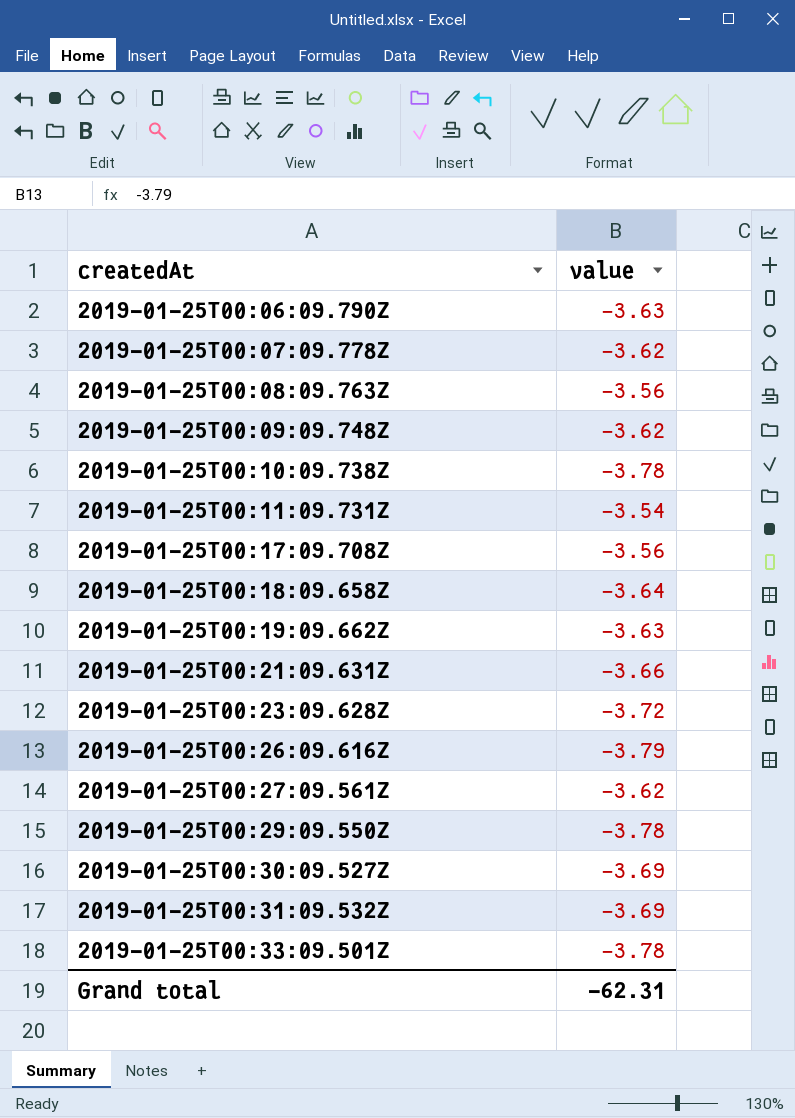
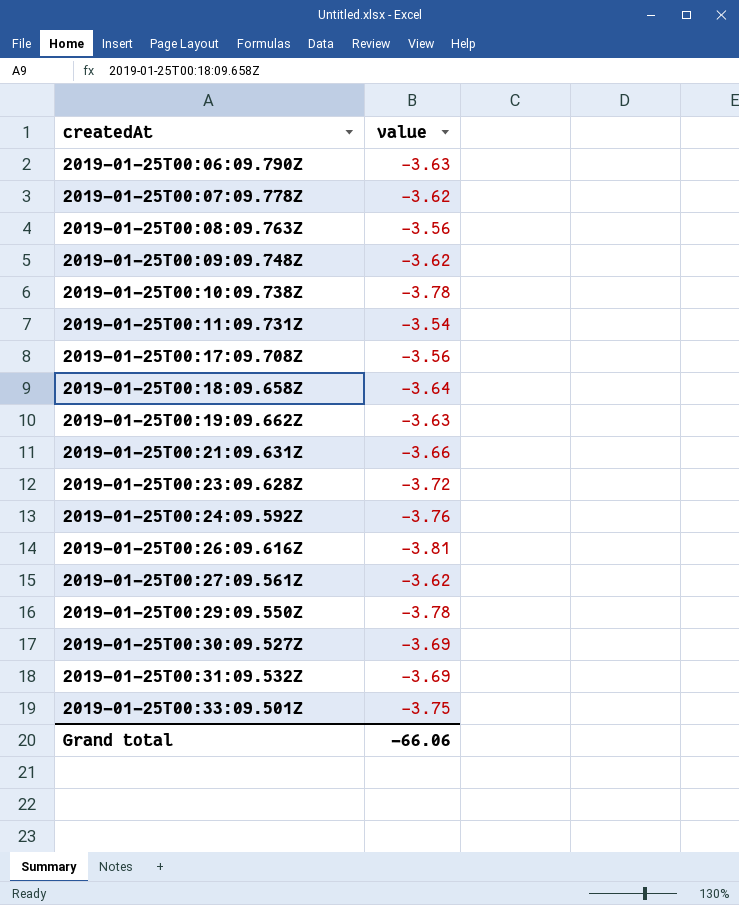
row 2019-01-25T00:24:09.592Z: none -> -3.76
2019-01-25T00:26:09.616Z | value: -3.79 -> -3.81
2019-01-25T00:33:09.501Z | value: -3.78 -> -3.75
Grand total | value: -62.31 -> -66.06

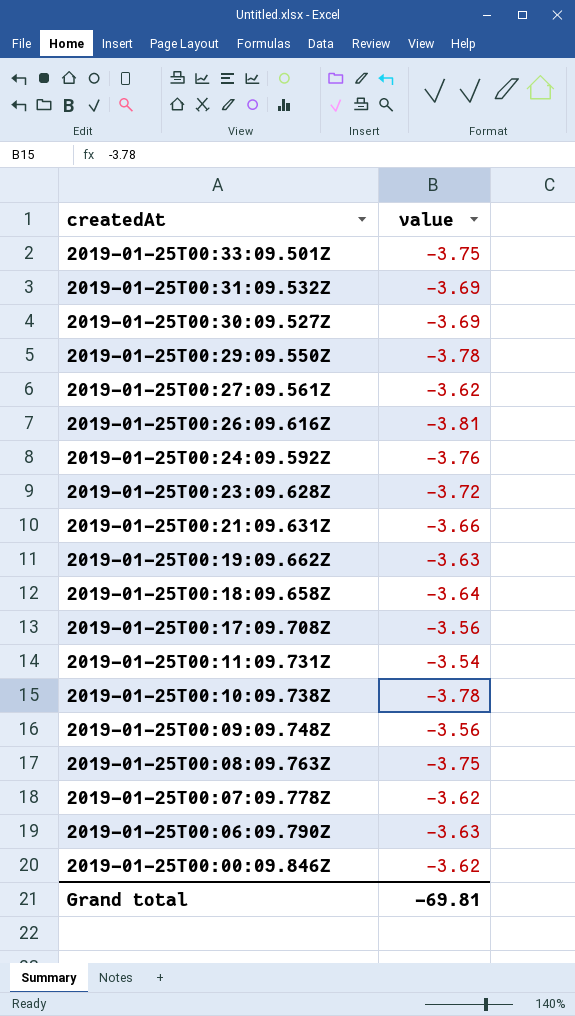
row order: createdAt ascending -> createdAt descending
2019-01-25T00:09:09.748Z | value: -3.62 -> -3.56
2019-01-25T00:08:09.763Z | value: -3.56 -> -3.75
row 2019-01-25T00:00:09.846Z: none -> -3.62
Grand total | value: -66.06 -> -69.81

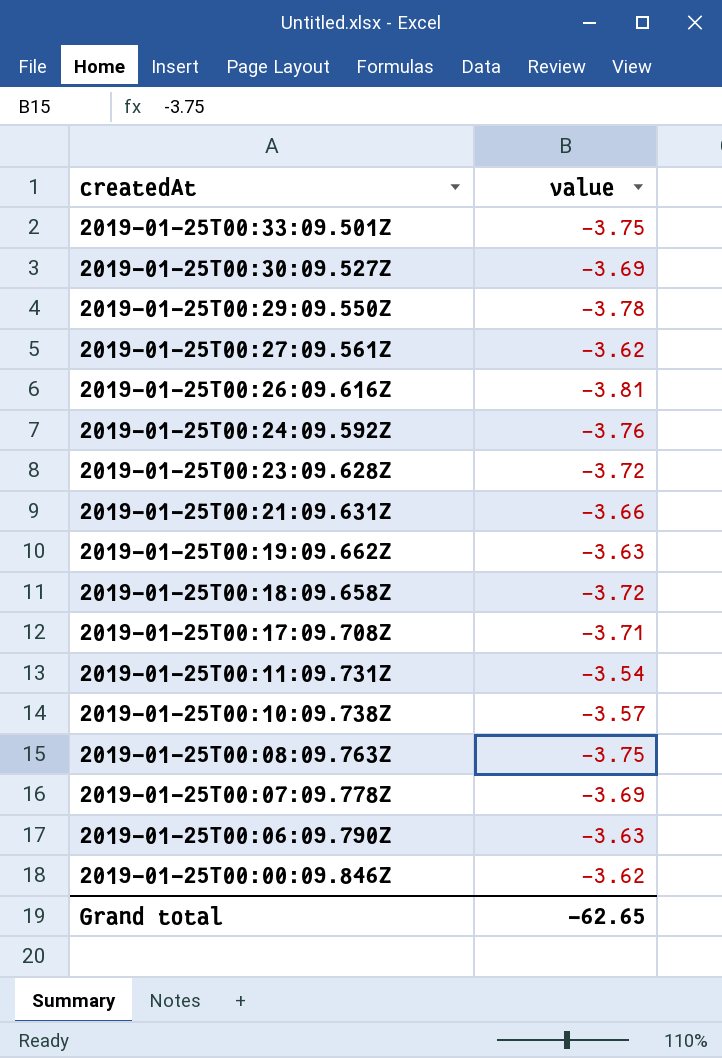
row 2019-01-25T00:31:09.532Z: -3.69 -> none
row 2019-01-25T00:09:09.748Z: -3.56 -> none
2019-01-25T00:18:09.658Z | value: -3.64 -> -3.72
2019-01-25T00:17:09.708Z | value: -3.56 -> -3.71
2019-01-25T00:10:09.738Z | value: -3.78 -> -3.57
2019-01-25T00:07:09.778Z | value: -3.62 -> -3.69
Grand total | value: -69.81 -> -62.65

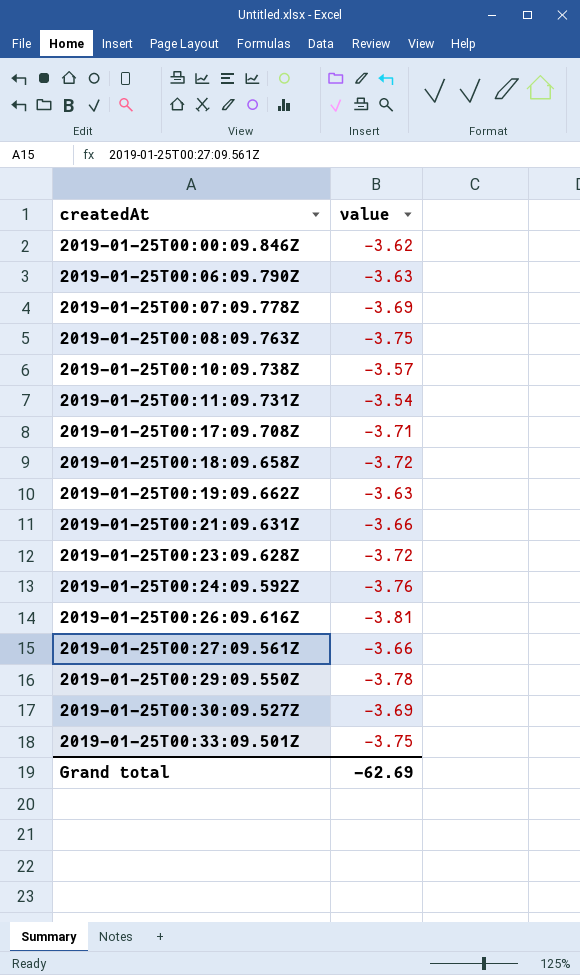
row order: createdAt descending -> createdAt ascending
2019-01-25T00:27:09.561Z | value: -3.62 -> -3.66
Grand total | value: -62.65 -> -62.69

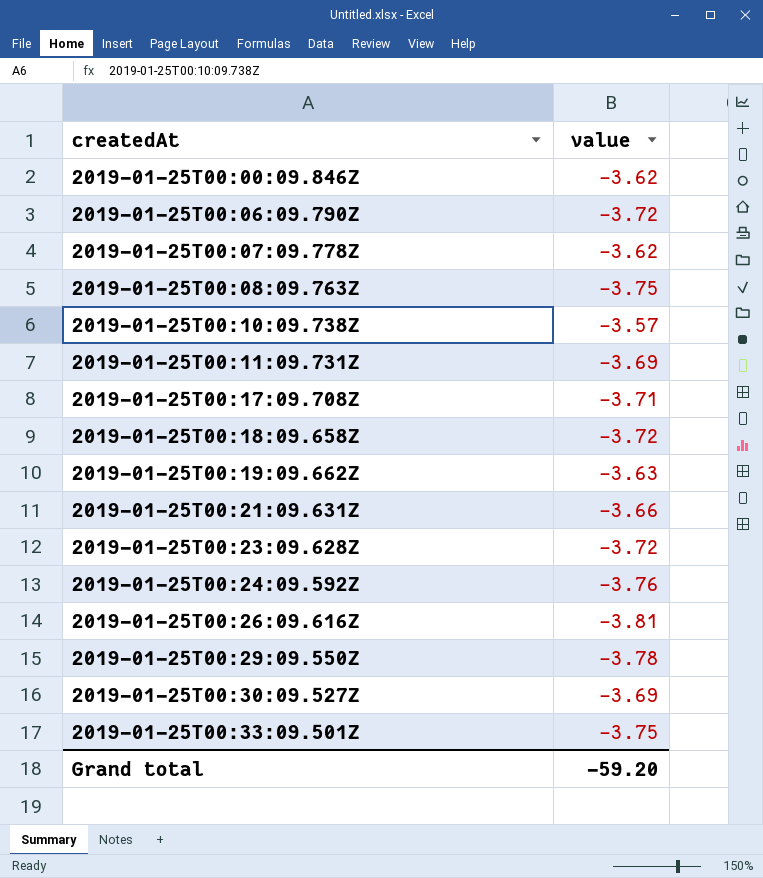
row 2019-01-25T00:27:09.561Z: -3.66 -> none
2019-01-25T00:06:09.790Z | value: -3.63 -> -3.72
2019-01-25T00:07:09.778Z | value: -3.69 -> -3.62
2019-01-25T00:11:09.731Z | value: -3.54 -> -3.69
Grand total | value: -62.69 -> -59.20

